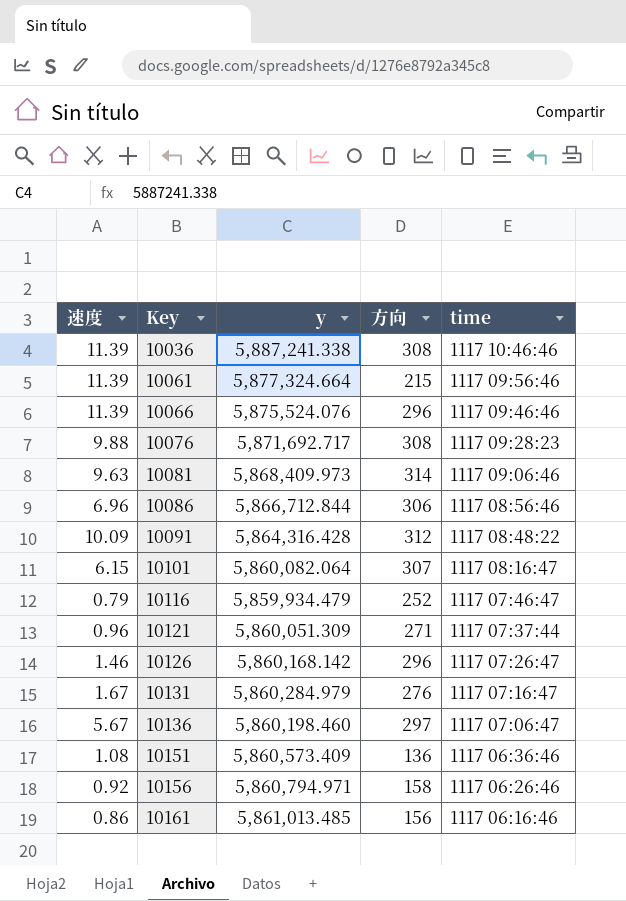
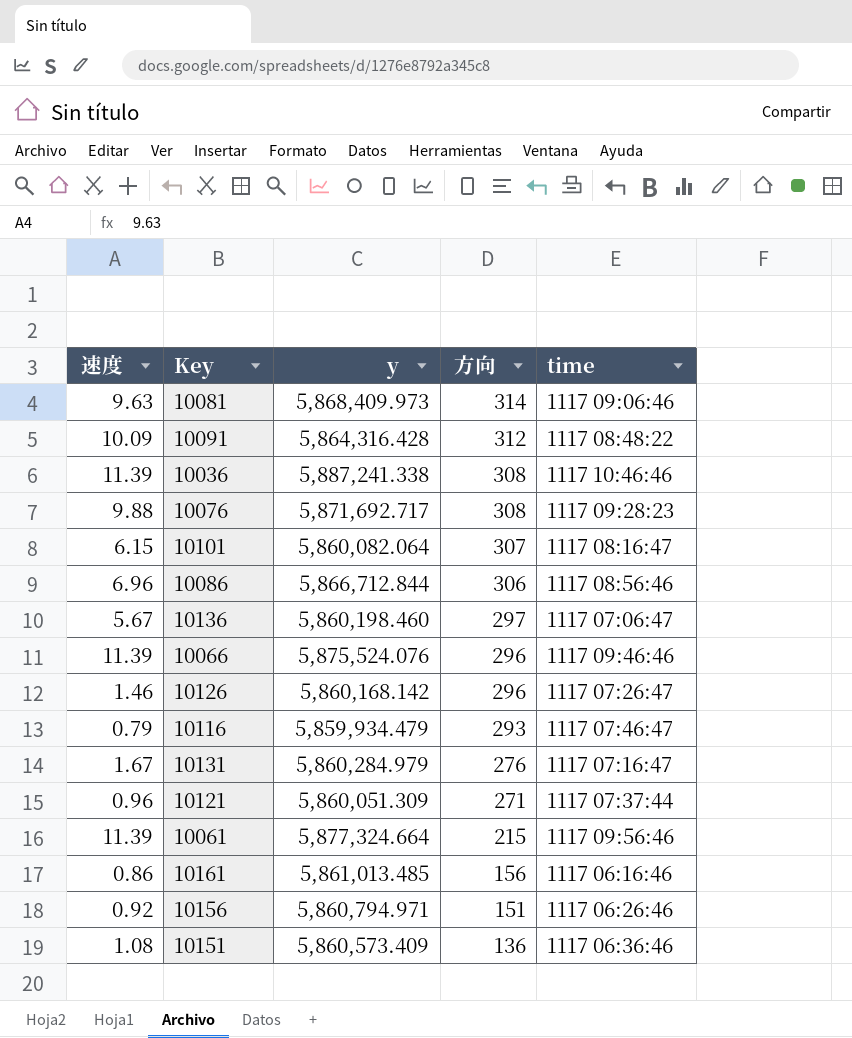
row order: Key ascending -> 方向 descending
10116 | 方向: 252 -> 293
10156 | 方向: 158 -> 151

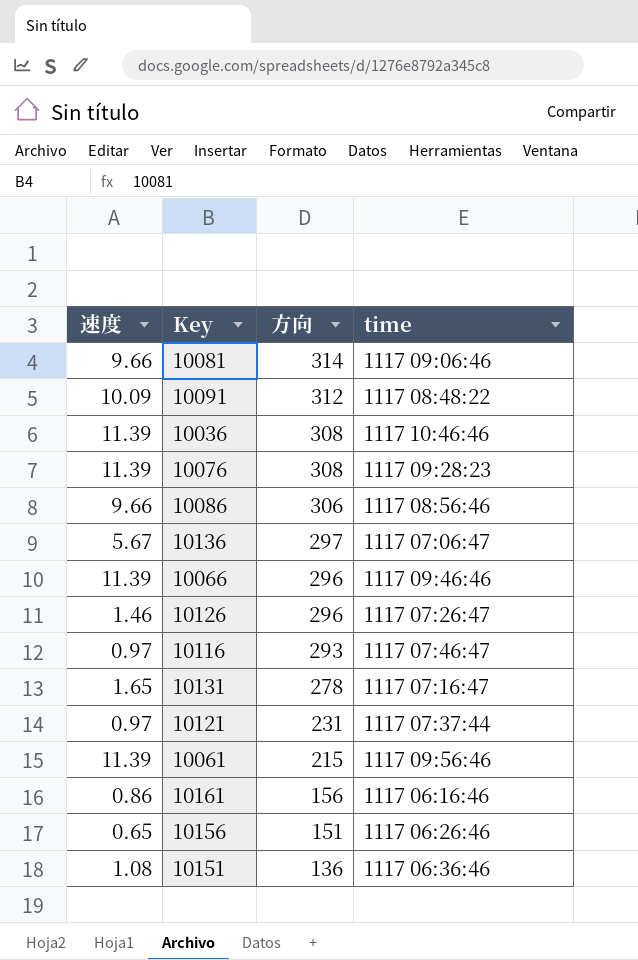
column y | position: 3 -> none
row 10101: 6.15 | 5,860,082.064 | 307 | 1117 08:16:47 -> none
10081 | 速度: 9.63 -> 9.66
10076 | 速度: 9.88 -> 11.39
10086 | 速度: 6.96 -> 9.66
10116 | 速度: 0.79 -> 0.97
10131 | 速度: 1.67 -> 1.65
10131 | 方向: 276 -> 278
10121 | 速度: 0.96 -> 0.97
10121 | 方向: 271 -> 231
10156 | 速度: 0.92 -> 0.65

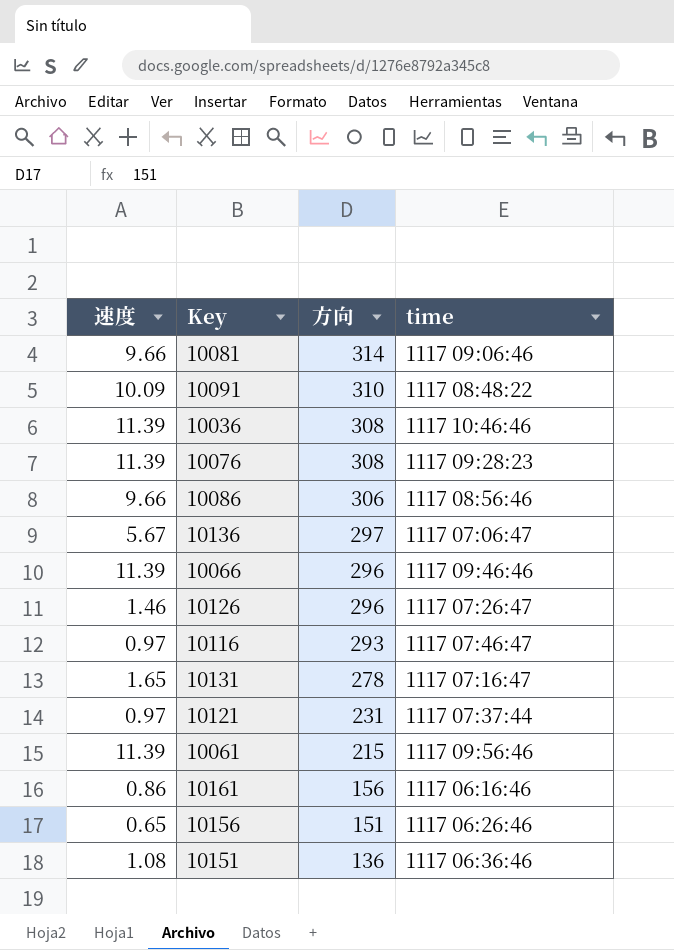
10091 | 方向: 312 -> 310

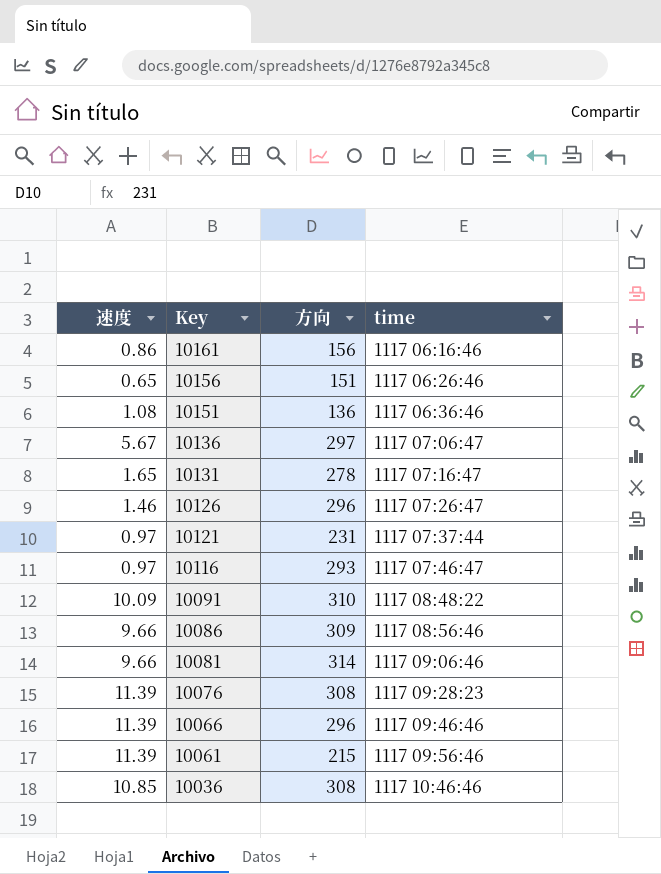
row order: 方向 descending -> Key descending
10086 | 方向: 306 -> 309
10036 | 速度: 11.39 -> 10.85

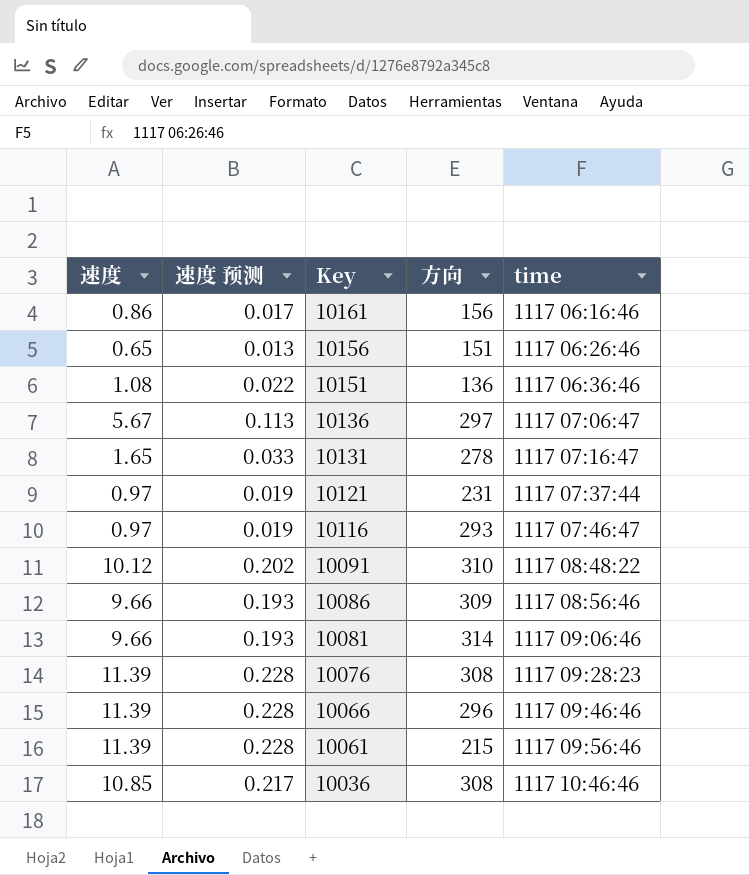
column 速度 预测 | formula: none -> [速度] * 0.02
row 10126: 1.46 | 296 | 1117 07:26:47 -> none
10091 | 速度: 10.09 -> 10.12

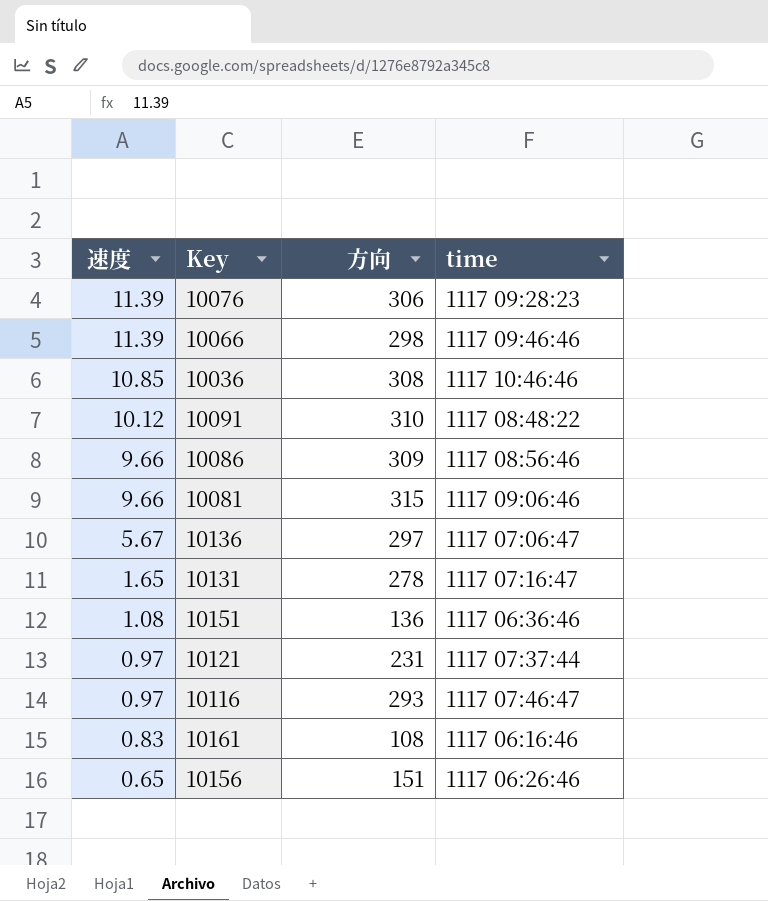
row order: Key descending -> 速度 descending
column 速度 预测 | formula: [速度] * 0.02 -> none
row 10061: 11.39 | 0.228 | 215 | 1117 09:56:46 -> none
10076 | 方向: 308 -> 306
10066 | 方向: 296 -> 298
10081 | 方向: 314 -> 315
10161 | 速度: 0.86 -> 0.83
10161 | 方向: 156 -> 108

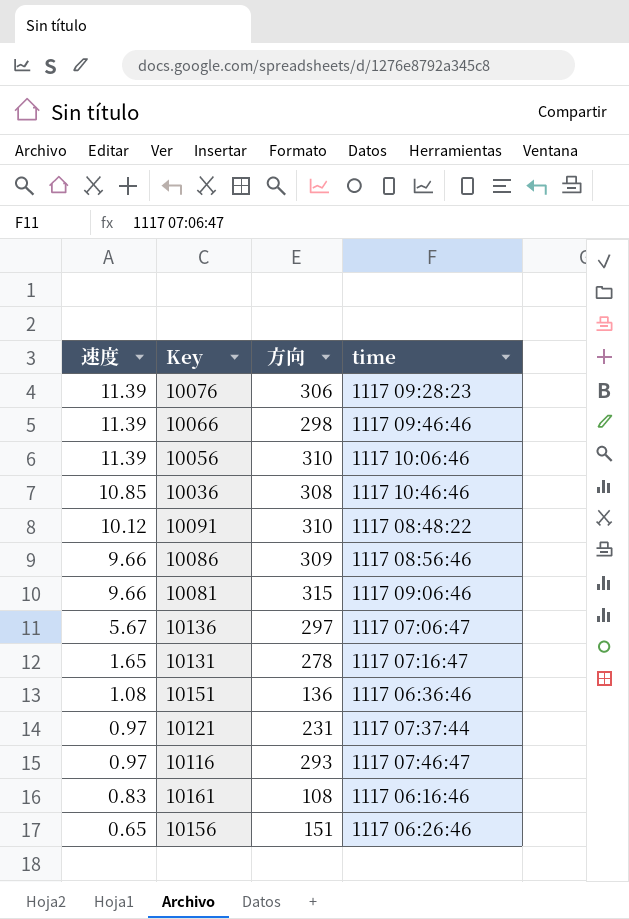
row 10056: none -> 11.39 | 310 | 1117 10:06:46

